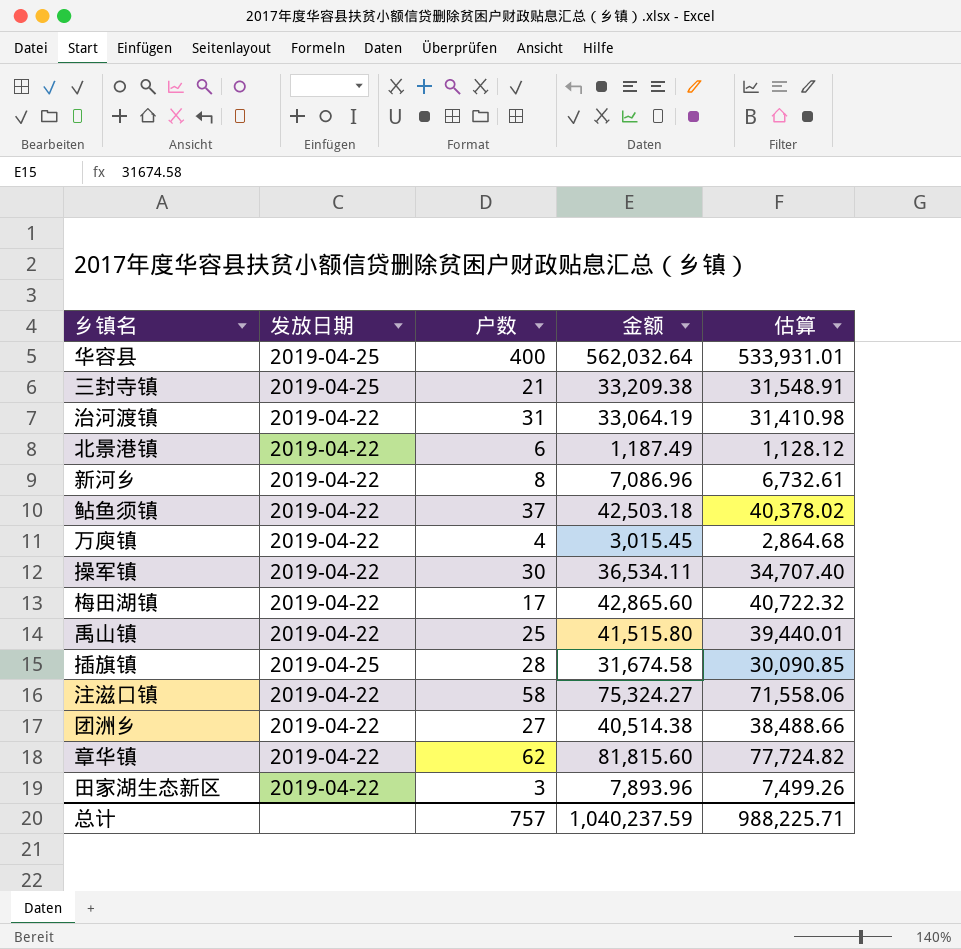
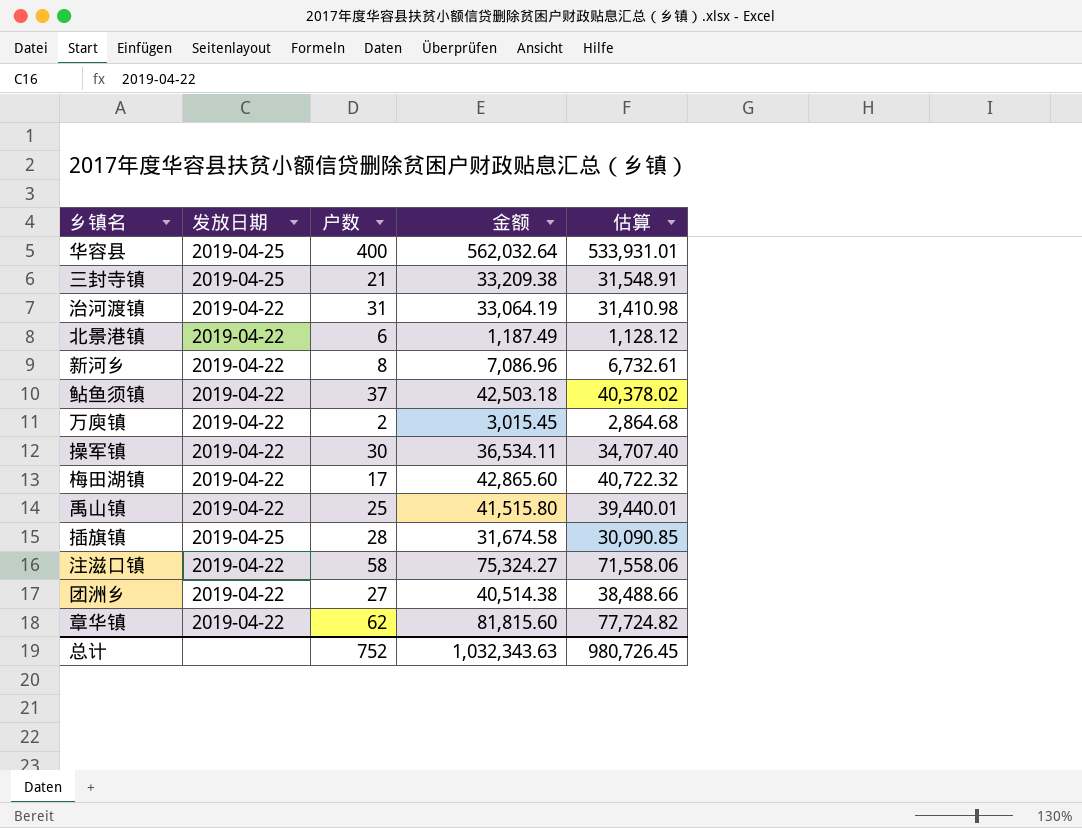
row 田家湖生态新区: 2019-04-22 | 3 | 7,893.96 | 7,499.26 -> none
万庾镇 | 户数: 4 -> 2
总计 | 户数: 757 -> 752
总计 | 金额: 1,040,237.59 -> 1,032,343.63
总计 | 估算: 988,225.71 -> 980,726.45

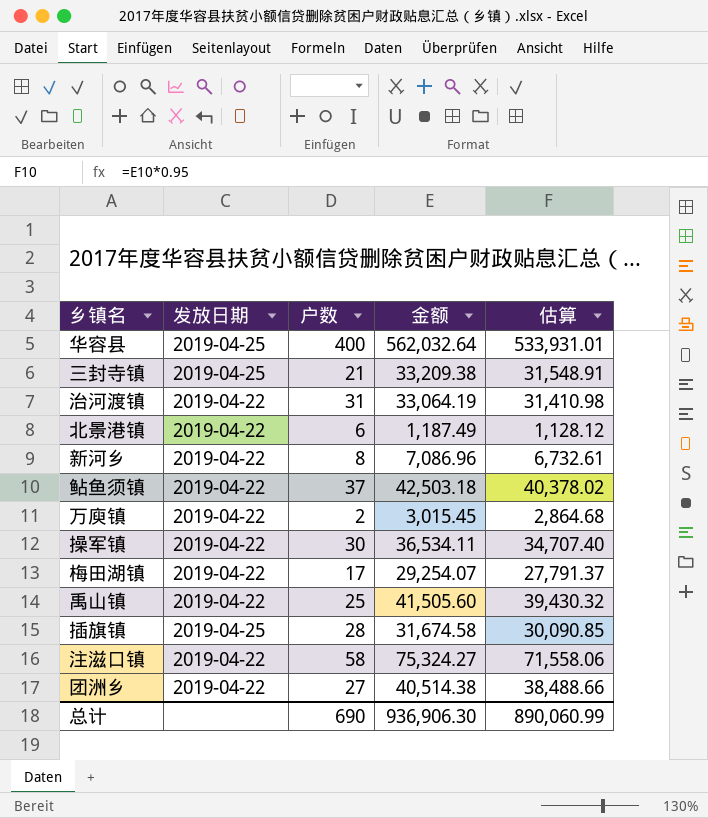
row 章华镇: 2019-04-22 | 62 | 81,815.60 | 77,724.82 -> none
梅田湖镇 | 金额: 42,865.60 -> 29,254.07
梅田湖镇 | 估算: 40,722.32 -> 27,791.37
禹山镇 | 金额: 41,515.80 -> 41,505.60
禹山镇 | 估算: 39,440.01 -> 39,430.32
总计 | 户数: 752 -> 690
总计 | 金额: 1,032,343.63 -> 936,906.30
总计 | 估算: 980,726.45 -> 890,060.99

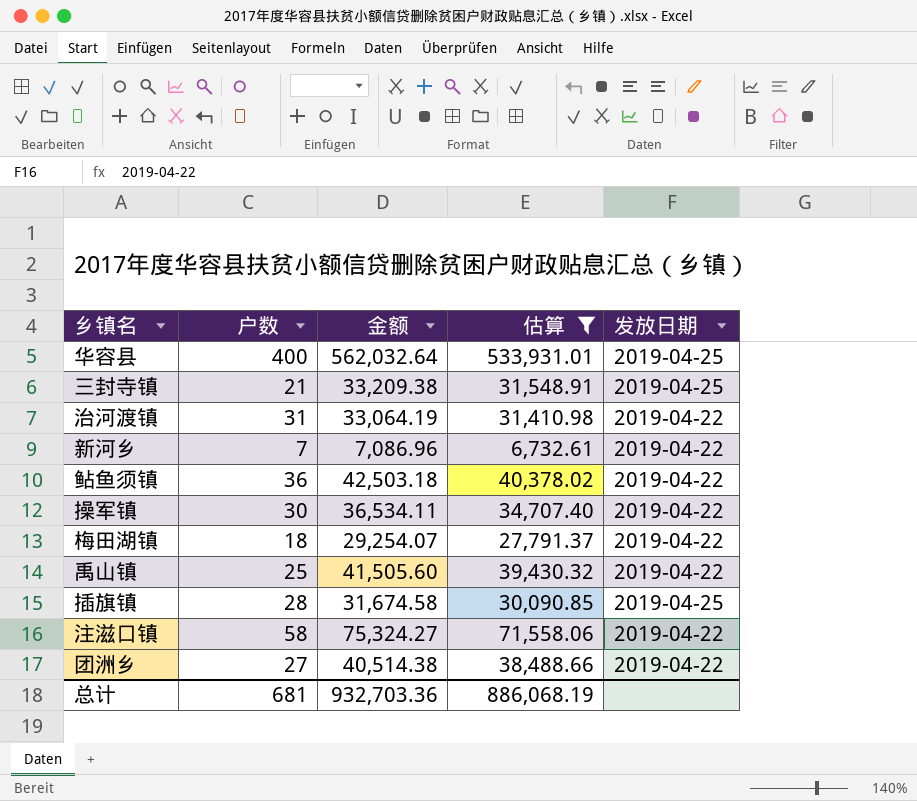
filter: none -> 估算 >= 6,732.61
column 发放日期 | position: 2 -> 5
新河乡 | 户数: 8 -> 7
鲇鱼须镇 | 户数: 37 -> 36
梅田湖镇 | 户数: 17 -> 18
总计 | 户数: 690 -> 681
总计 | 金额: 936,906.30 -> 932,703.36
总计 | 估算: 890,060.99 -> 886,068.19

